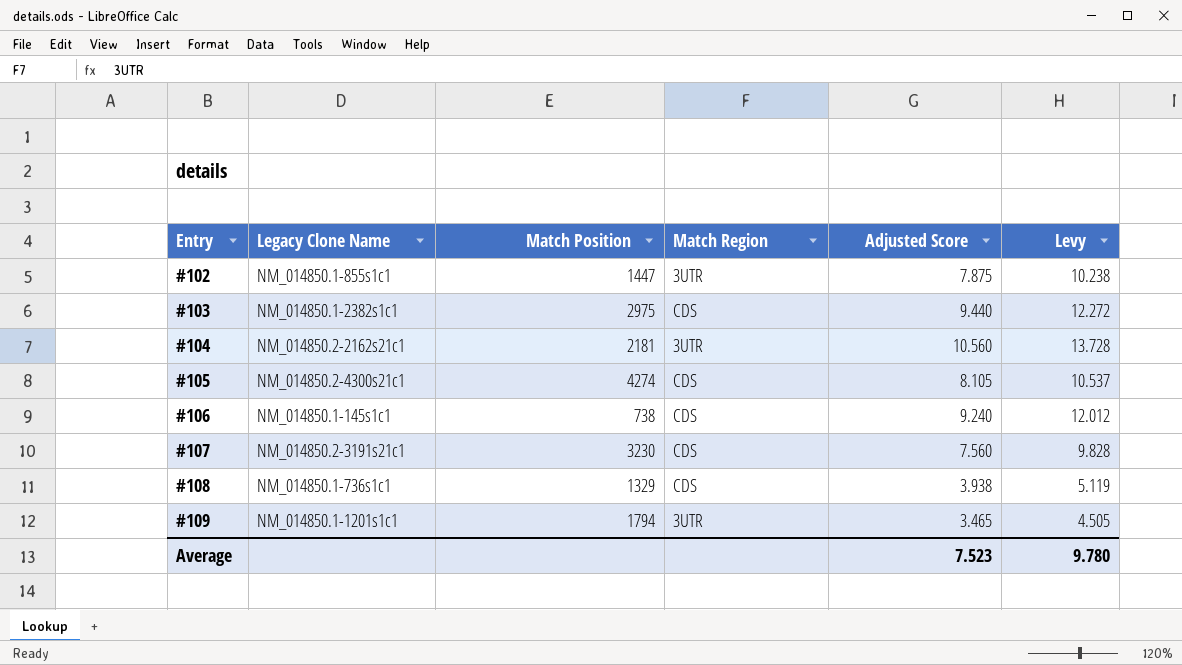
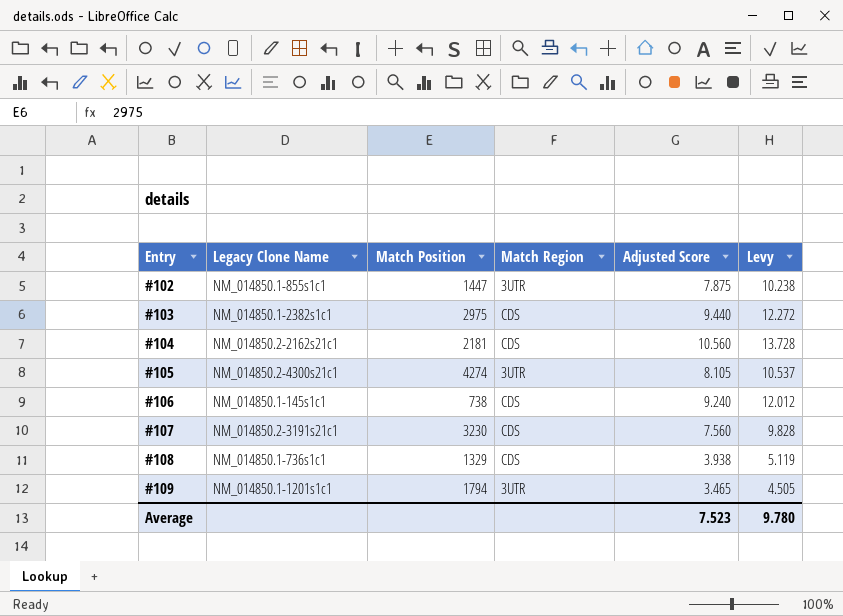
#104 | Match Region: 3UTR -> CDS
#105 | Match Region: CDS -> 3UTR

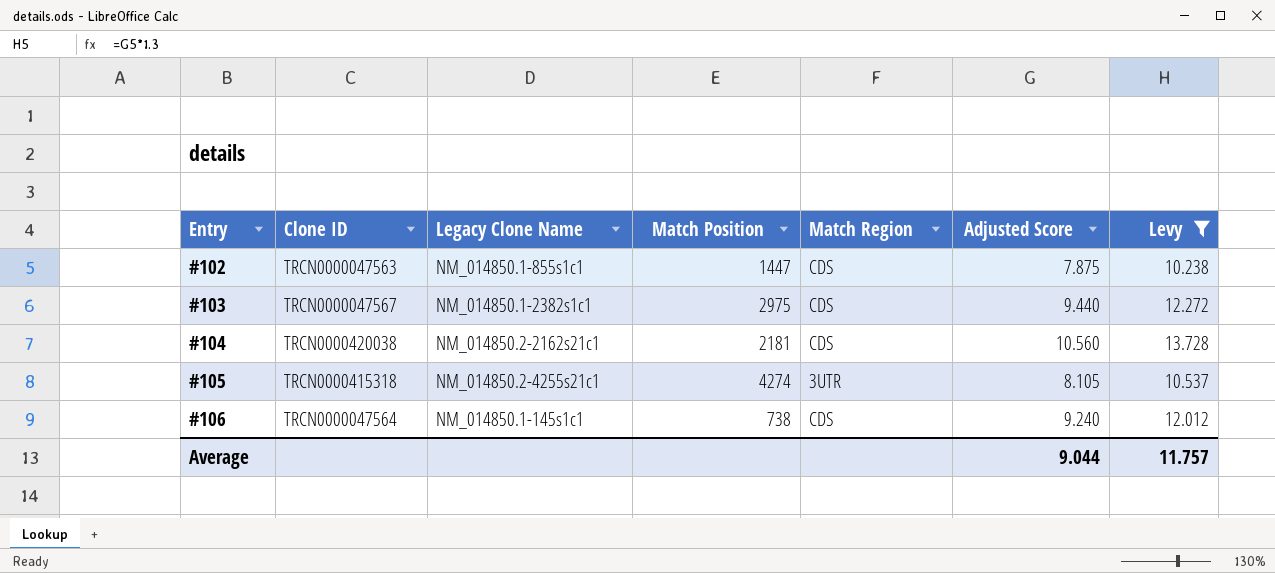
filter: none -> Levy >= 10.238
column Clone ID | position: none -> 2
#102 | Match Region: 3UTR -> CDS
#105 | Legacy Clone Name: NM_014850.2-4300s21c1 -> NM_014850.2-4255s21c1
Average | Adjusted Score: 7.523 -> 9.044
Average | Levy: 9.780 -> 11.757

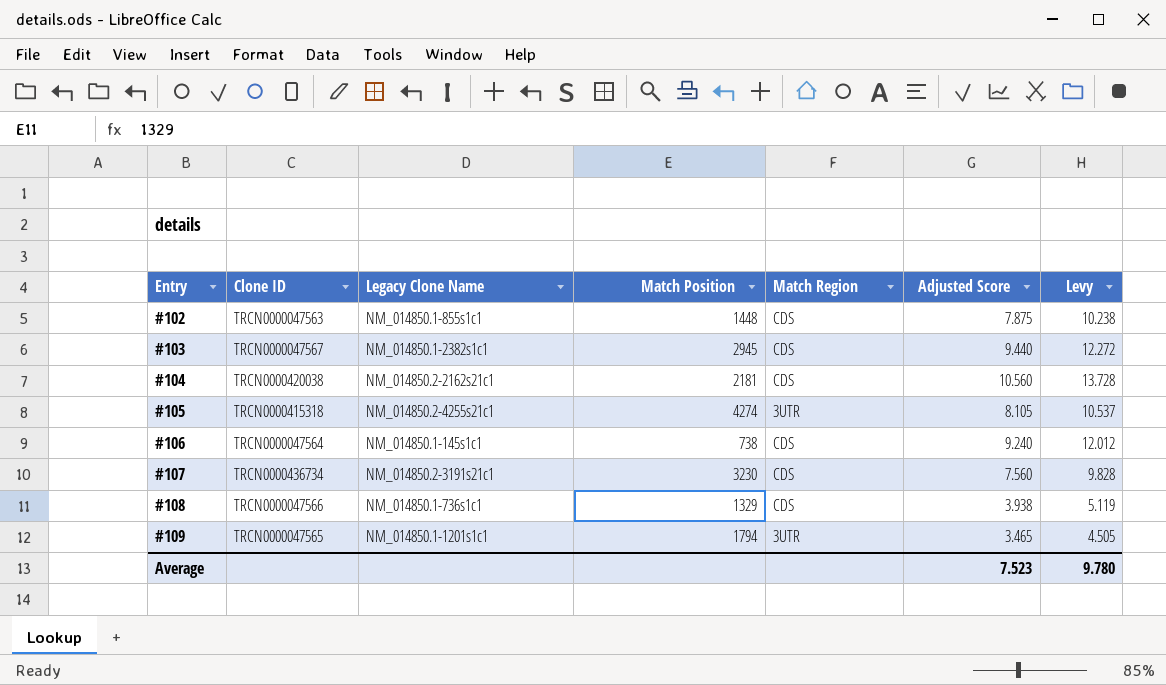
filter: Levy >= 10.238 -> none
#102 | Match Position: 1447 -> 1448
#103 | Match Position: 2975 -> 2945
Average | Adjusted Score: 9.044 -> 7.523
Average | Levy: 11.757 -> 9.780

